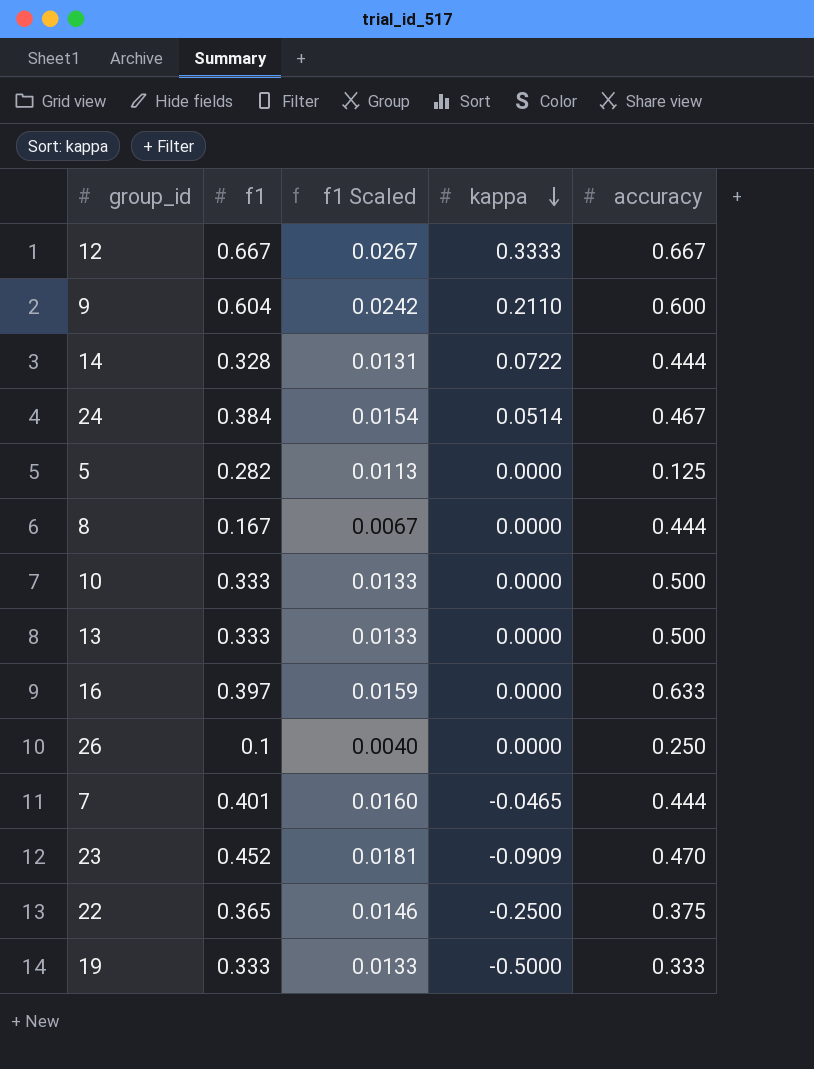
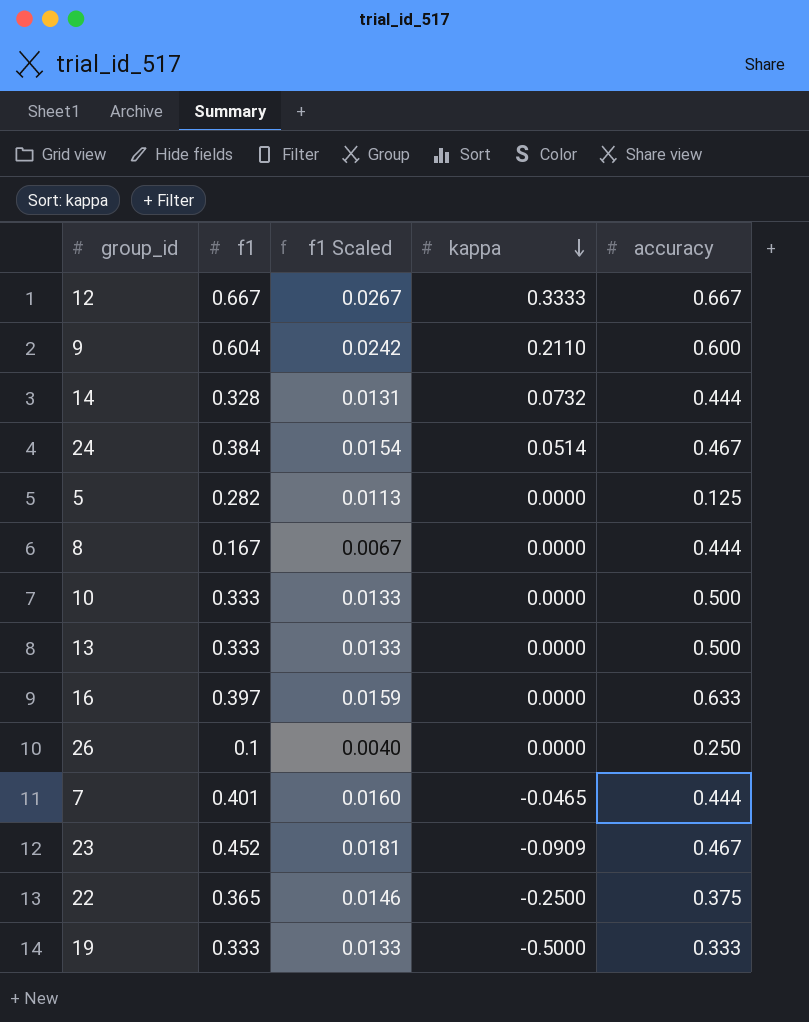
14 | kappa: 0.0722 -> 0.0732
23 | accuracy: 0.470 -> 0.467

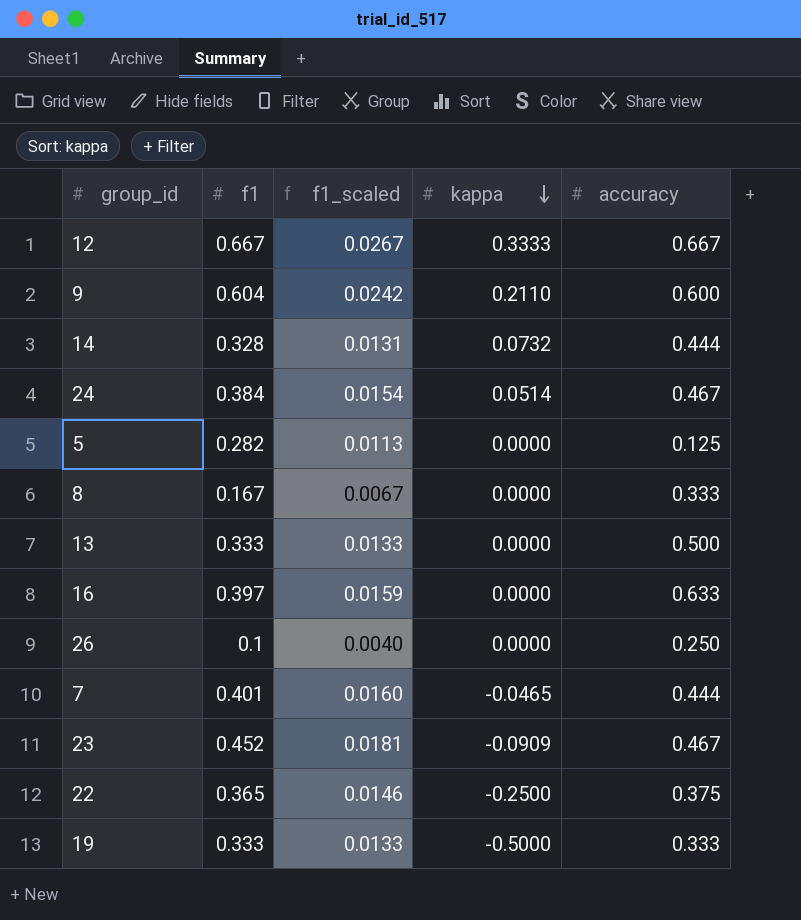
column name: f1 Scaled -> f1_scaled
row 10: 0.333 | 0.0133 | 0.0000 | 0.500 -> none
8 | accuracy: 0.444 -> 0.333

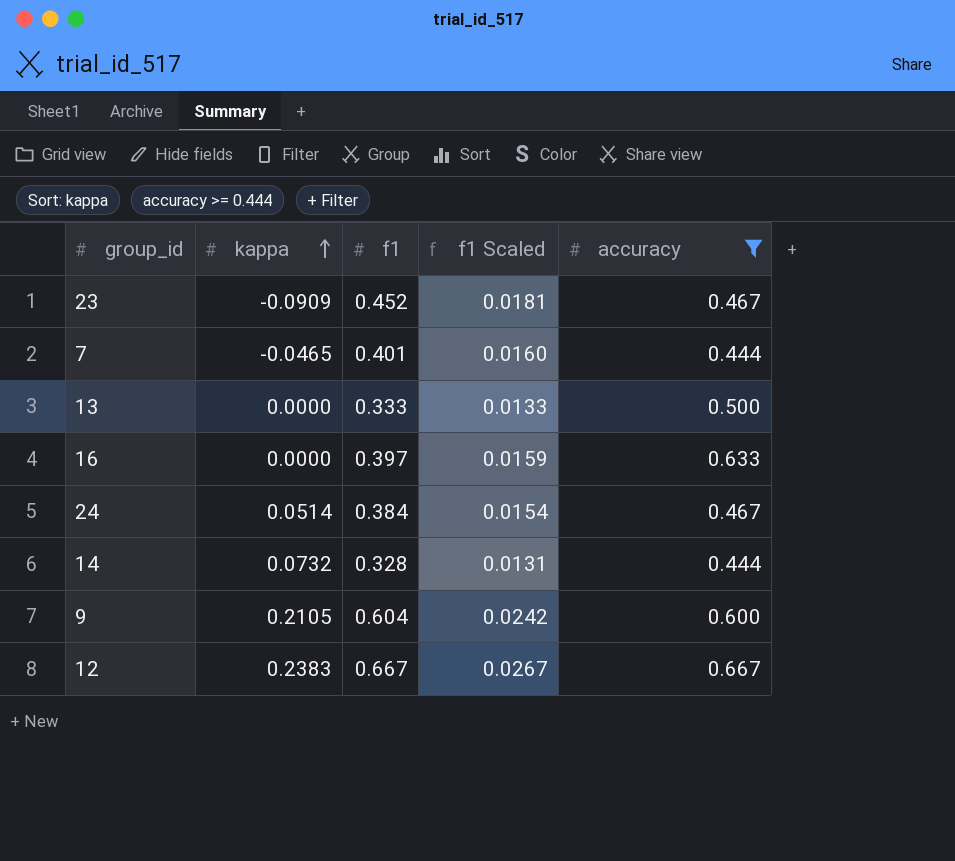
filter: none -> accuracy >= 0.444
row order: kappa descending -> kappa ascending
column kappa | position: 4 -> 2
column name: f1_scaled -> f1 Scaled
9 | kappa: 0.2110 -> 0.2105
12 | kappa: 0.3333 -> 0.2383

